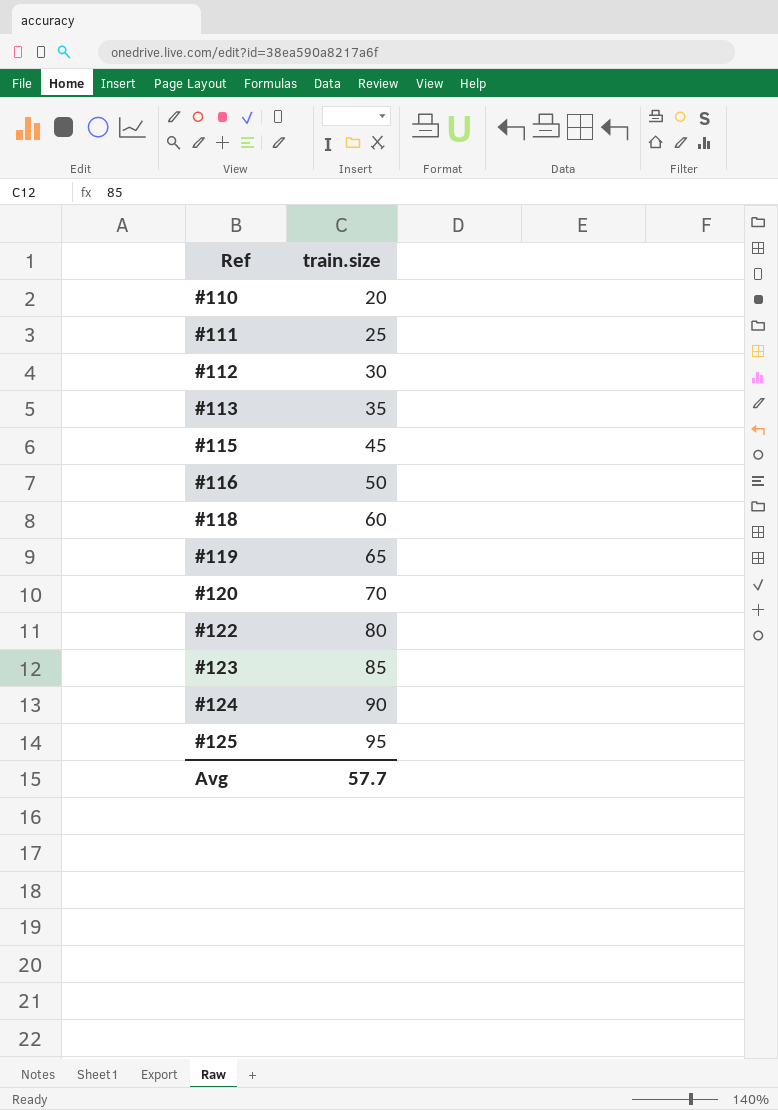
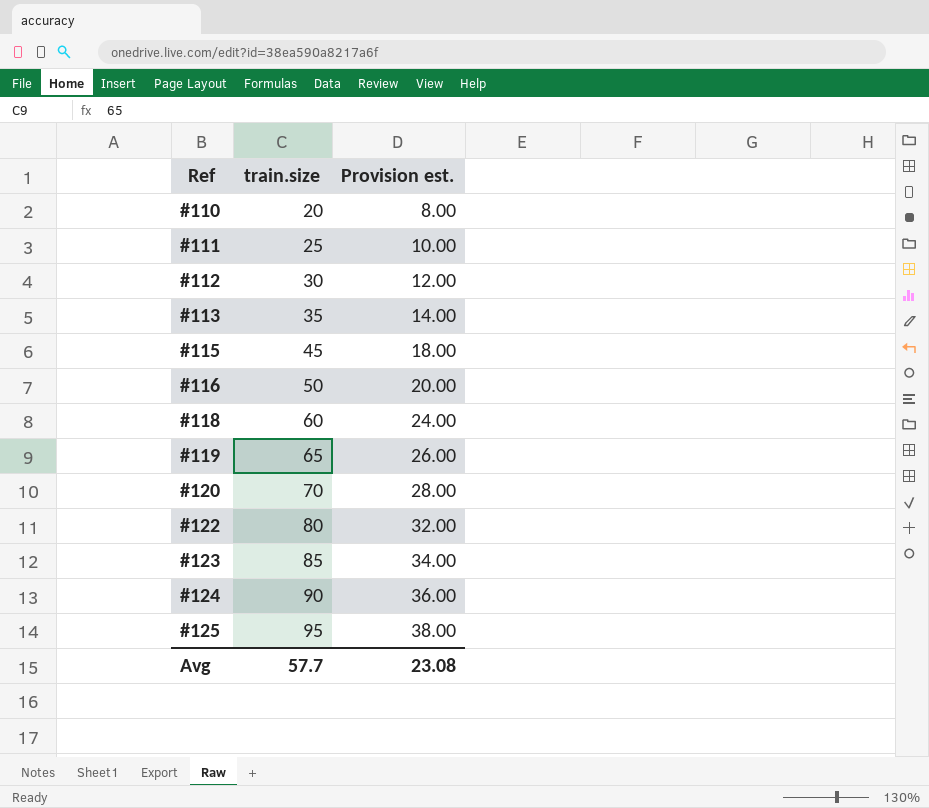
column Provision est. | formula: none -> [train.size] * 0.4

